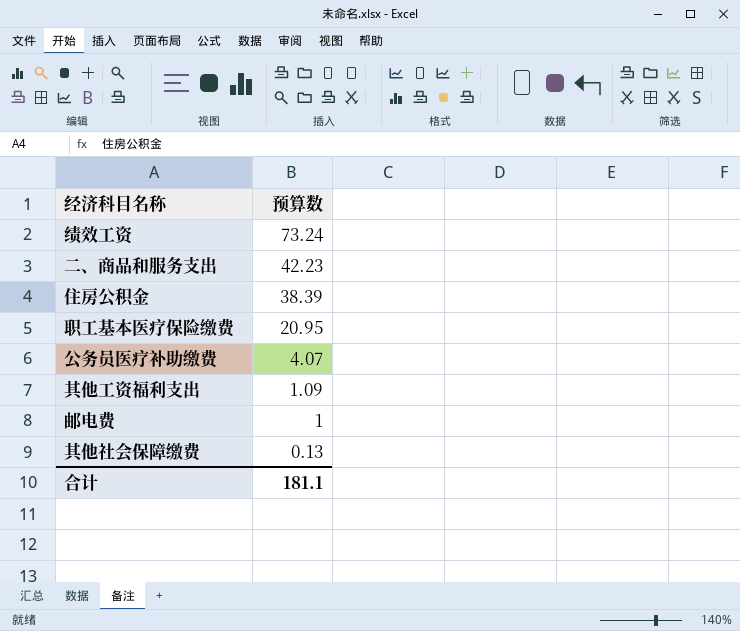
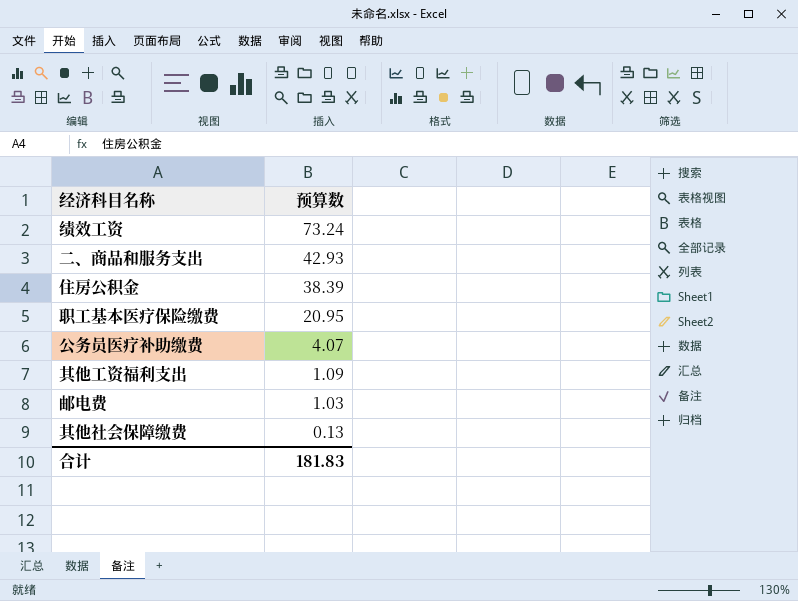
二、商品和服务支出 | 预算数: 42.23 -> 42.93
邮电费 | 预算数: 1 -> 1.03
合计 | 预算数: 181.1 -> 181.83

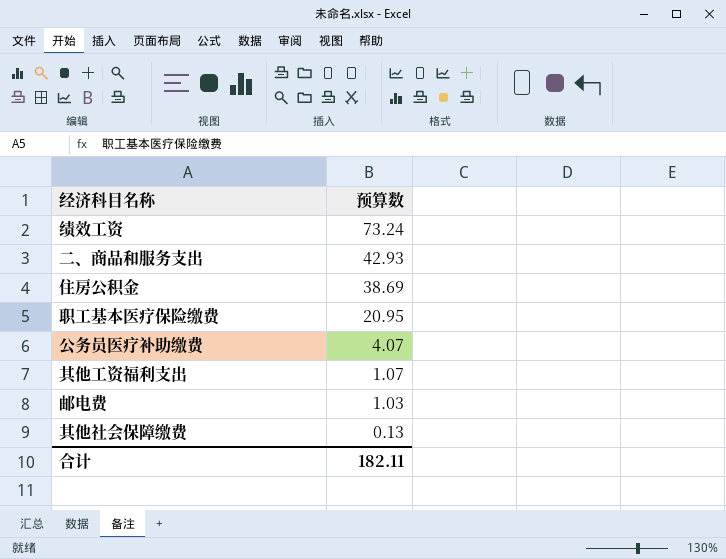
住房公积金 | 预算数: 38.39 -> 38.69
其他工资福利支出 | 预算数: 1.09 -> 1.07
合计 | 预算数: 181.83 -> 182.11

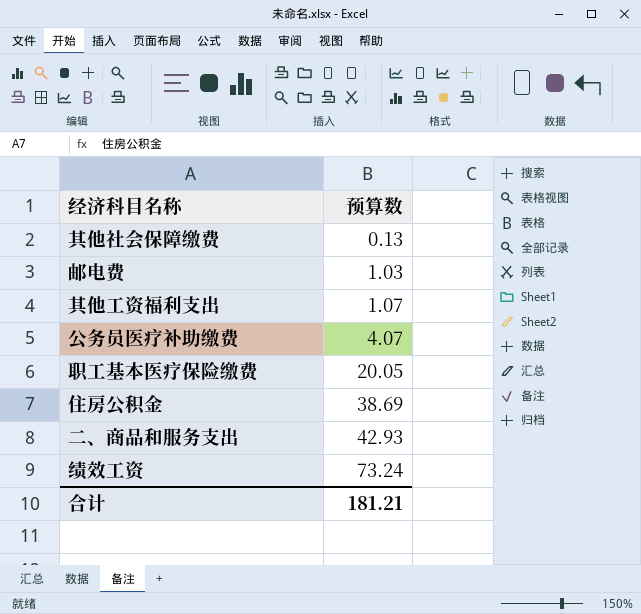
row order: 预算数 descending -> 预算数 ascending
职工基本医疗保险缴费 | 预算数: 20.95 -> 20.05
合计 | 预算数: 182.11 -> 181.21

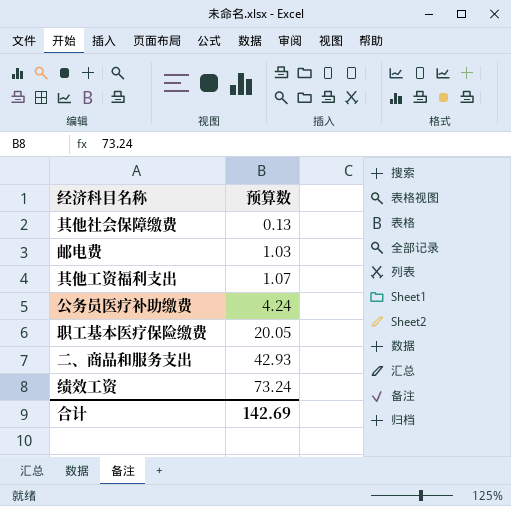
row 住房公积金: 38.69 -> none
公务员医疗补助缴费 | 预算数: 4.07 -> 4.24
合计 | 预算数: 181.21 -> 142.69

